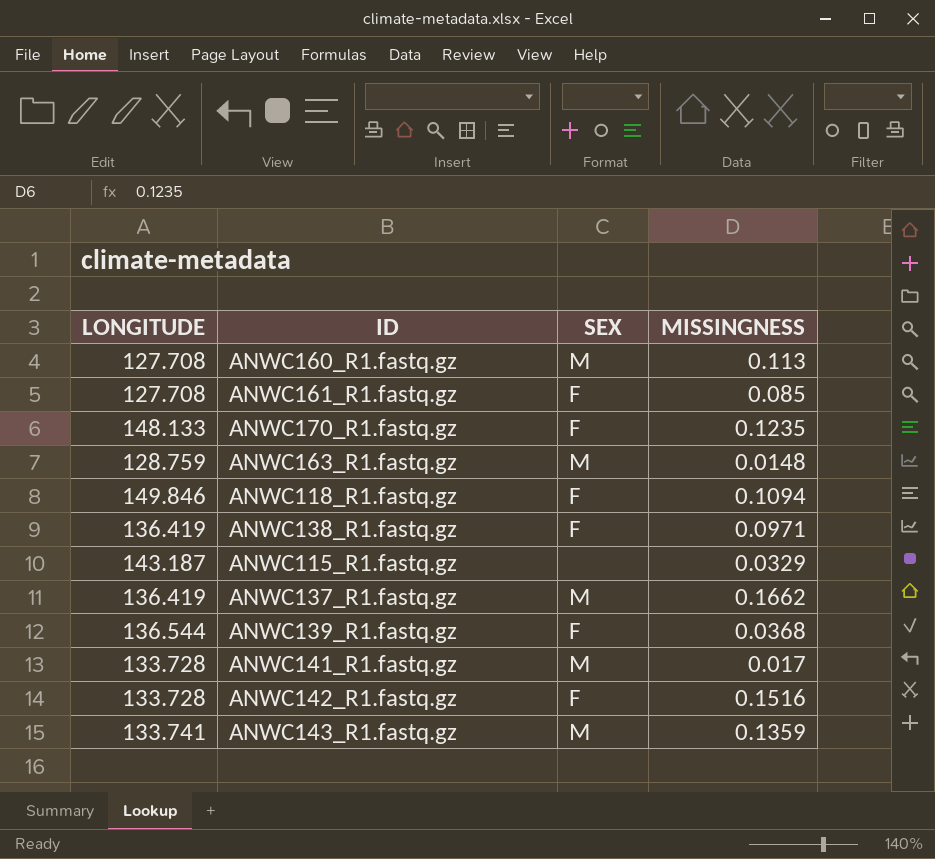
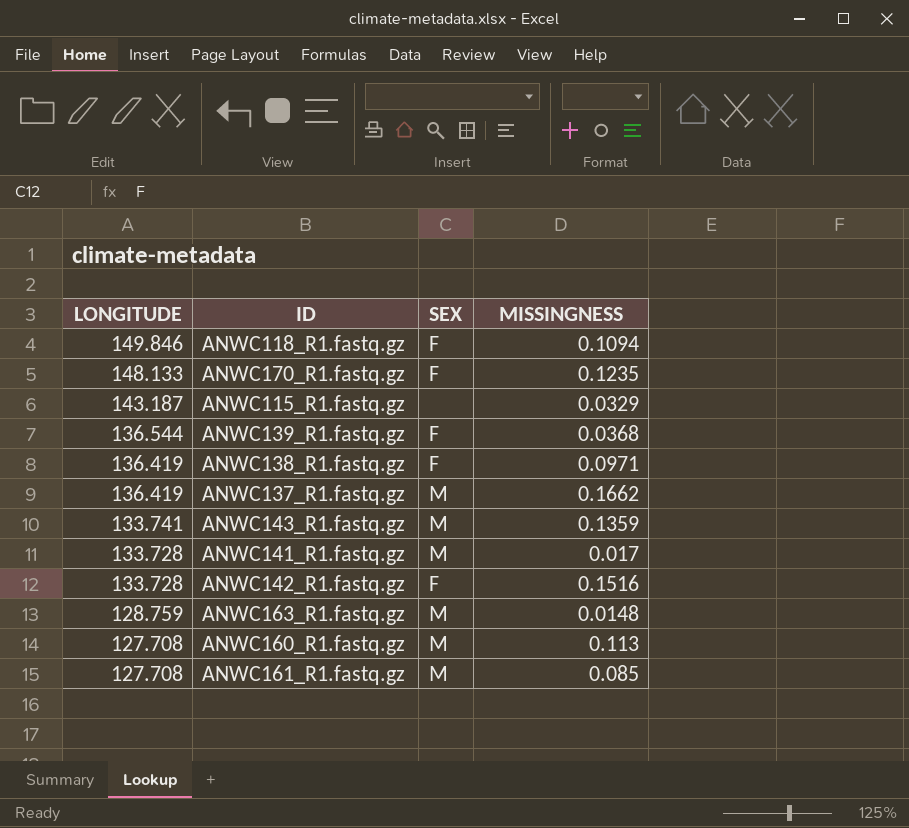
row order: none -> LONGITUDE descending
ANWC161_R1.fastq.gz | SEX: F -> M

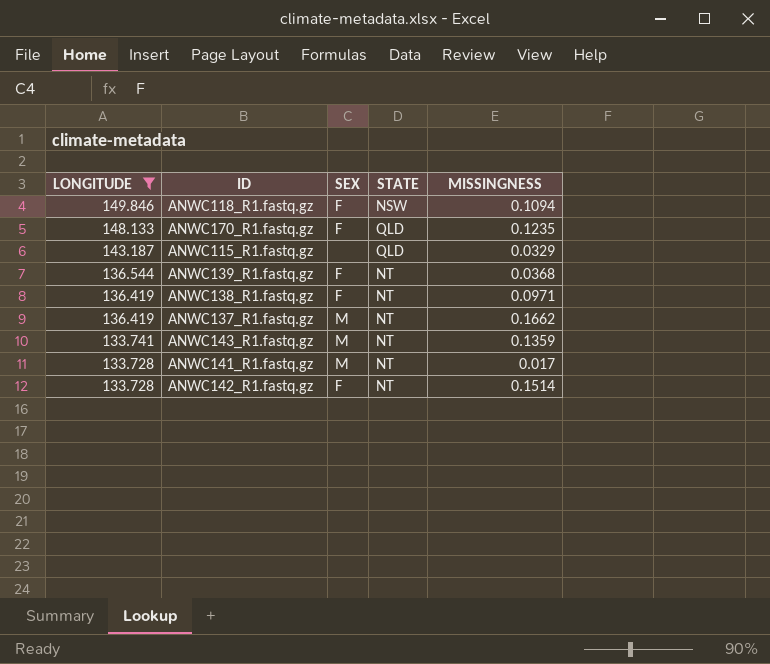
filter: none -> LONGITUDE >= 133.728
column STATE | position: none -> 4
ANWC142_R1.fastq.gz | MISSINGNESS: 0.1516 -> 0.1514

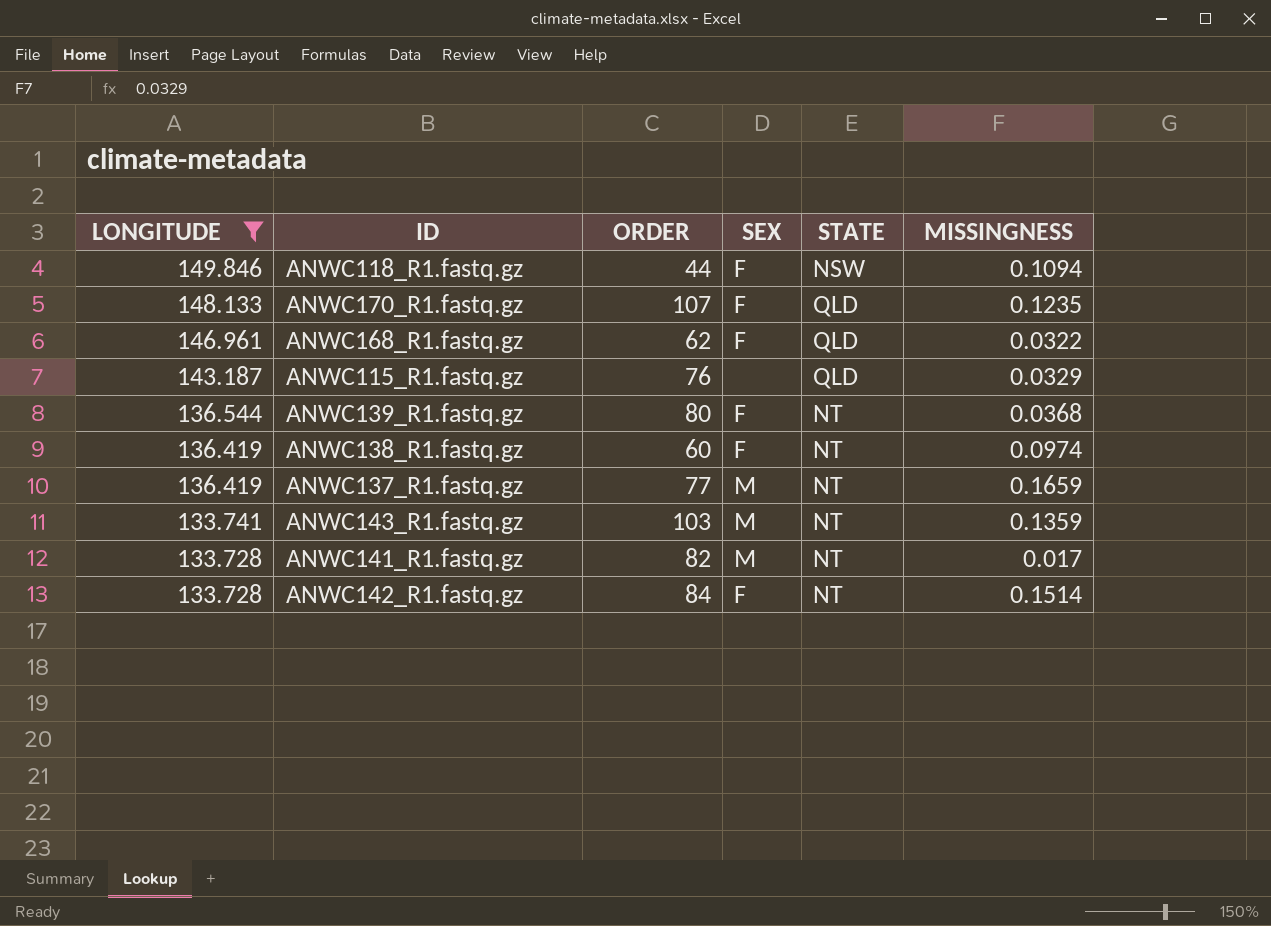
column ORDER | position: none -> 3
row ANWC168_R1.fastq.gz: none -> 146.961 | 62 | F | QLD | 0.0322
ANWC138_R1.fastq.gz | MISSINGNESS: 0.0971 -> 0.0974
ANWC137_R1.fastq.gz | MISSINGNESS: 0.1662 -> 0.1659

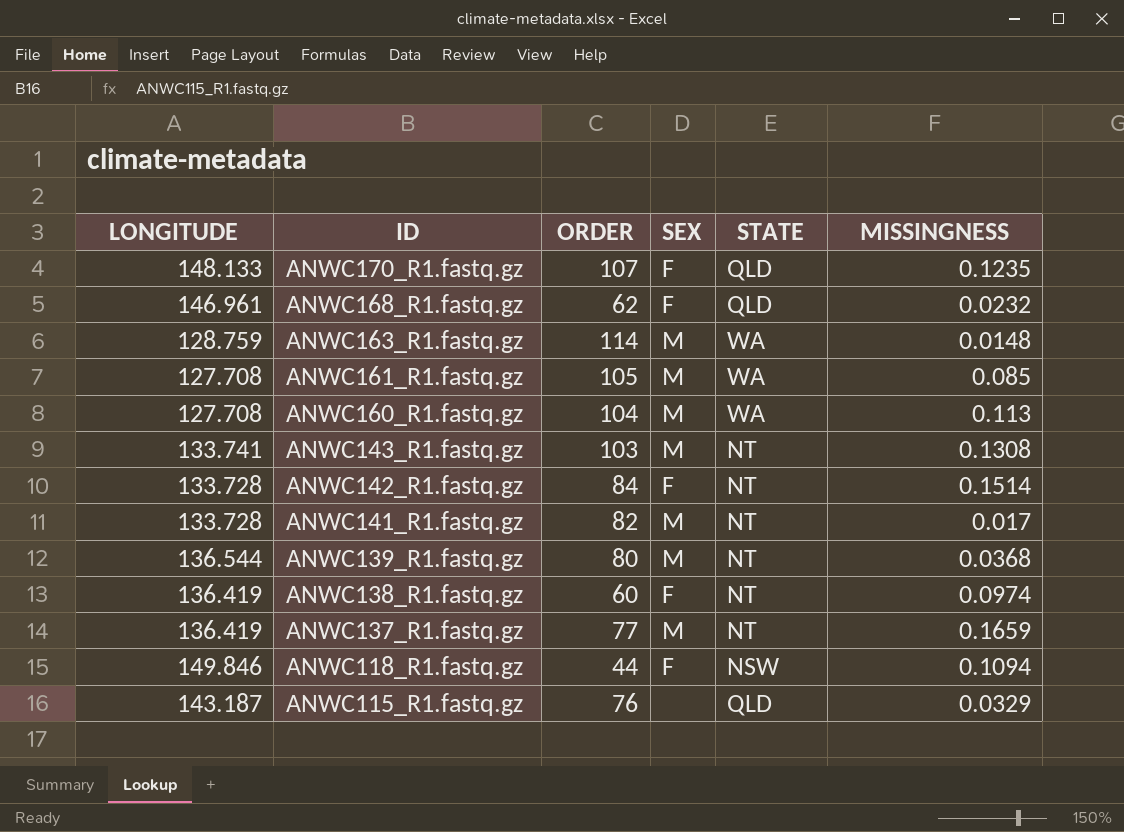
filter: LONGITUDE >= 133.728 -> none
row order: LONGITUDE descending -> ID descending
ANWC168_R1.fastq.gz | MISSINGNESS: 0.0322 -> 0.0232
ANWC143_R1.fastq.gz | MISSINGNESS: 0.1359 -> 0.1308
ANWC139_R1.fastq.gz | SEX: F -> M

